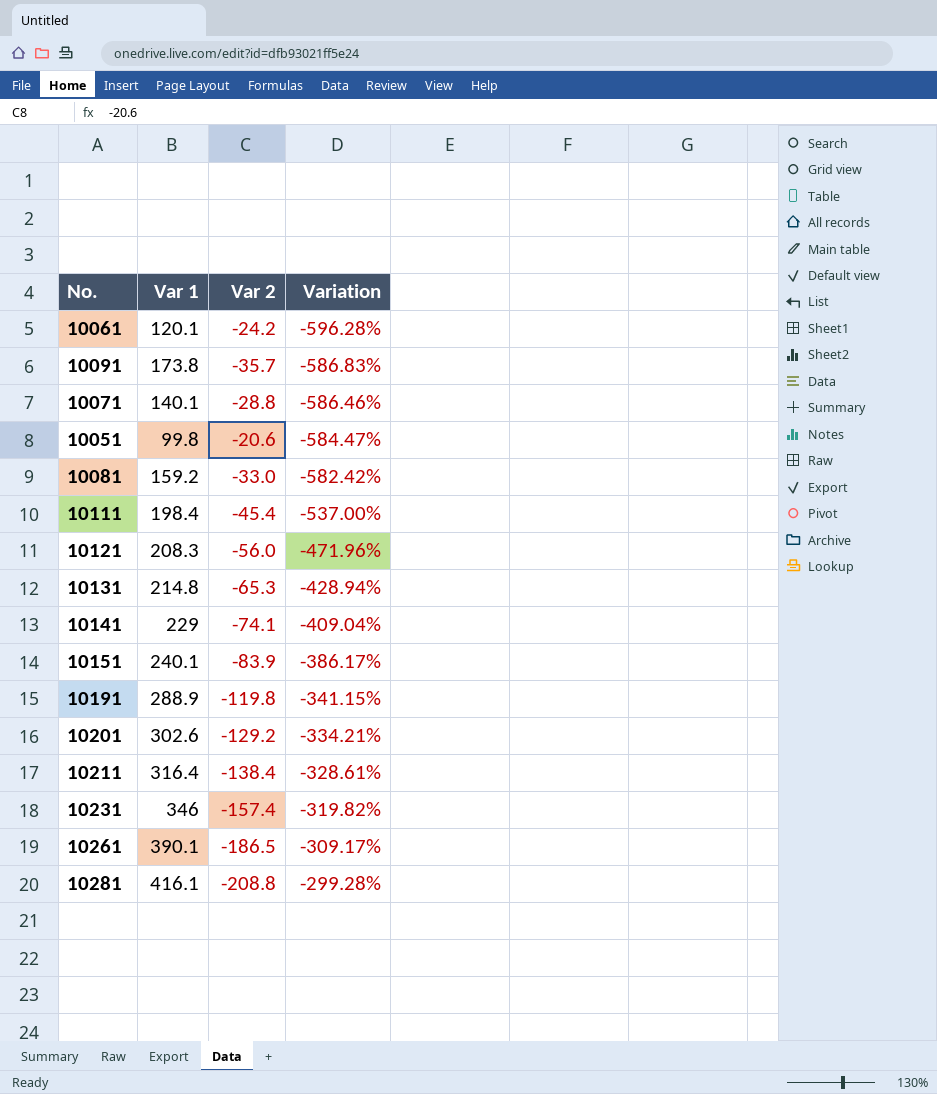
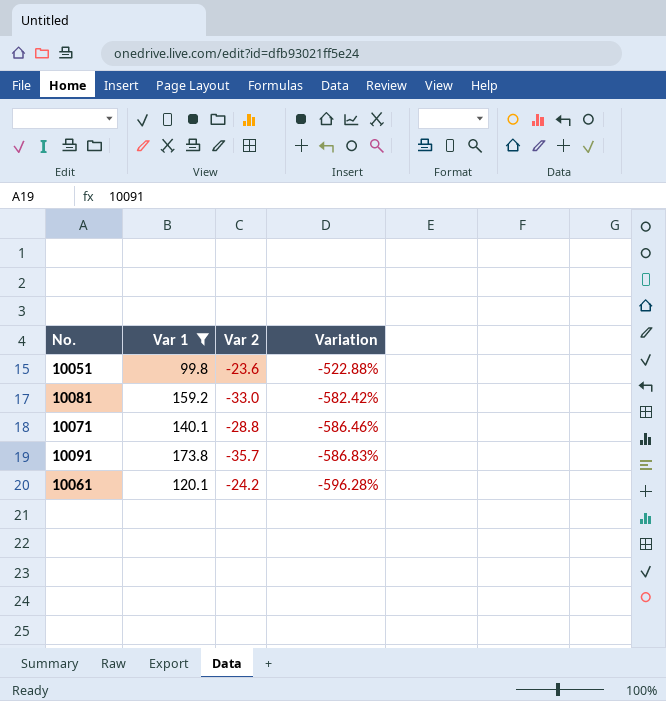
filter: none -> Var 1 <= 173.8
row order: Variation ascending -> Variation descending
10051 | Var 2: -20.6 -> -23.6
10051 | Variation: -584.47% -> -522.88%

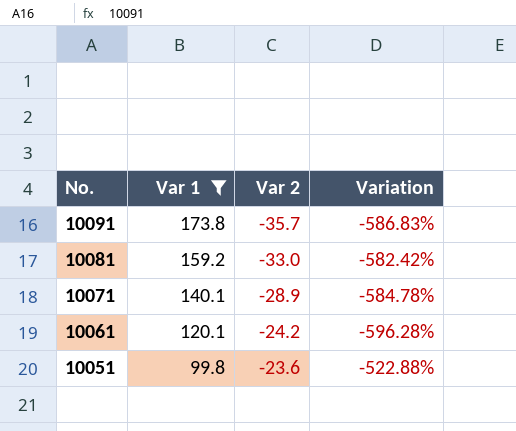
row order: Variation descending -> No. descending
10071 | Var 2: -28.8 -> -28.9
10071 | Variation: -586.46% -> -584.78%

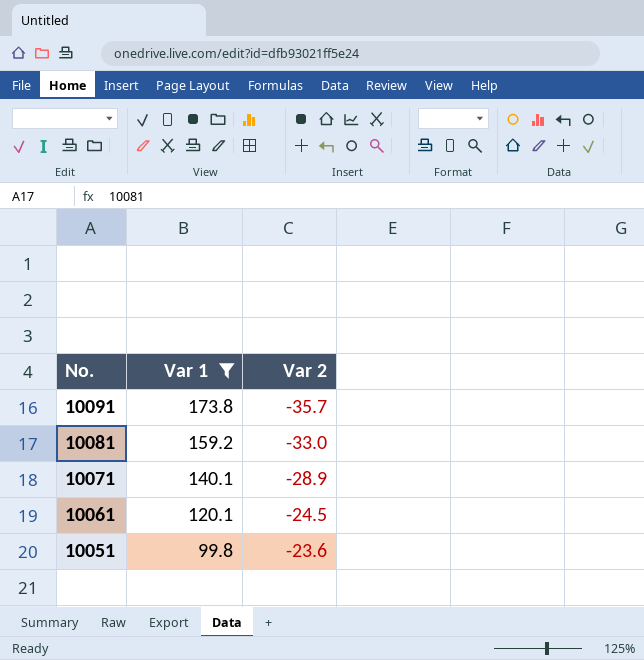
column Variation | formula: ([Var 1] - [Var 2]) / [Var 2] -> none
10061 | Var 2: -24.2 -> -24.5

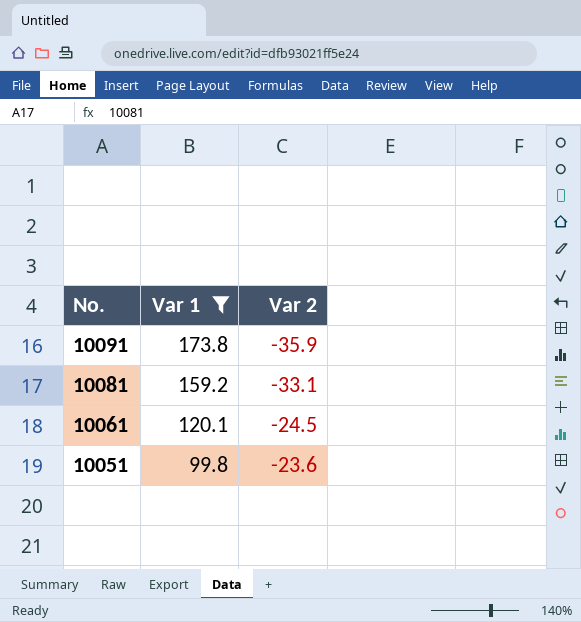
row 10071: 140.1 | -28.9 -> none
10091 | Var 2: -35.7 -> -35.9
10081 | Var 2: -33.0 -> -33.1

